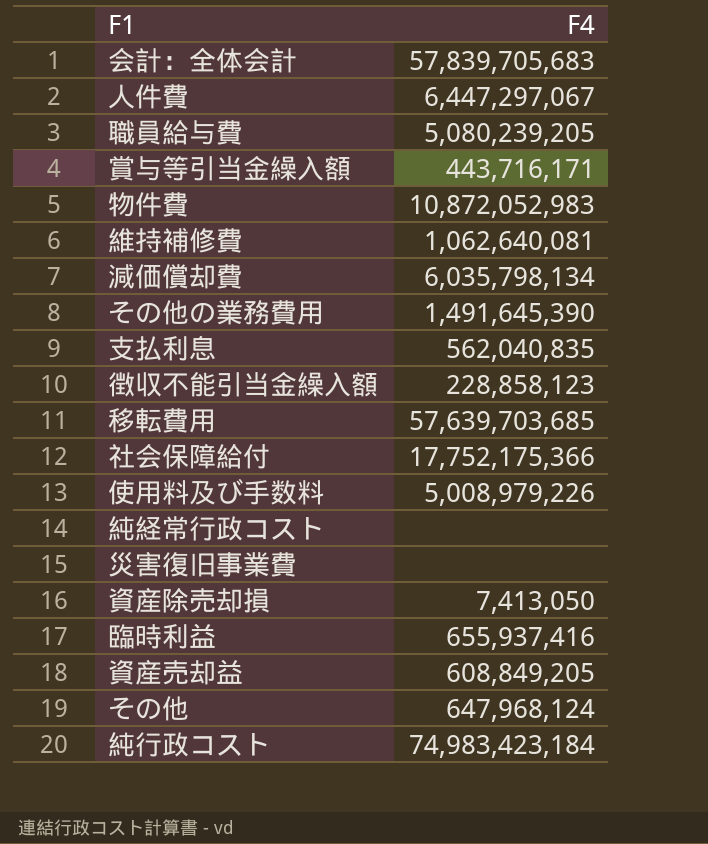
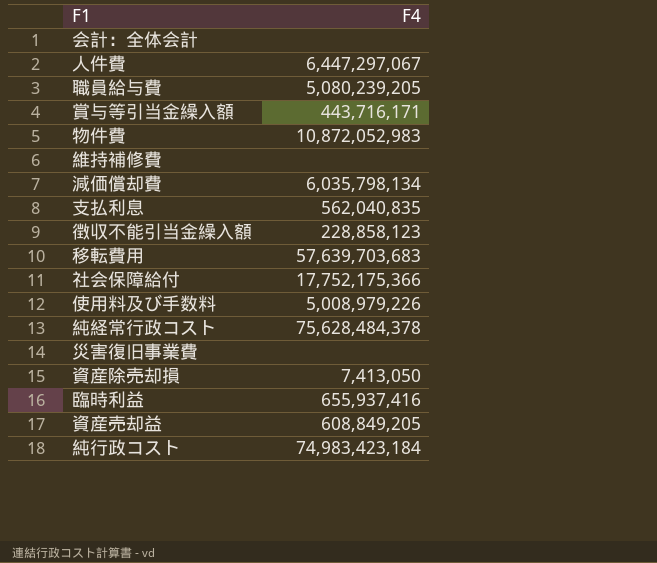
row その他の業務費用: 1,491,645,390 -> none
row その他: 647,968,124 -> none
会計：全体会計 | F4: 57,839,705,683 -> none
維持補修費 | F4: 1,062,640,081 -> none
移転費用 | F4: 57,639,703,685 -> 57,639,703,683
純経常行政コスト | F4: none -> 75,628,484,378

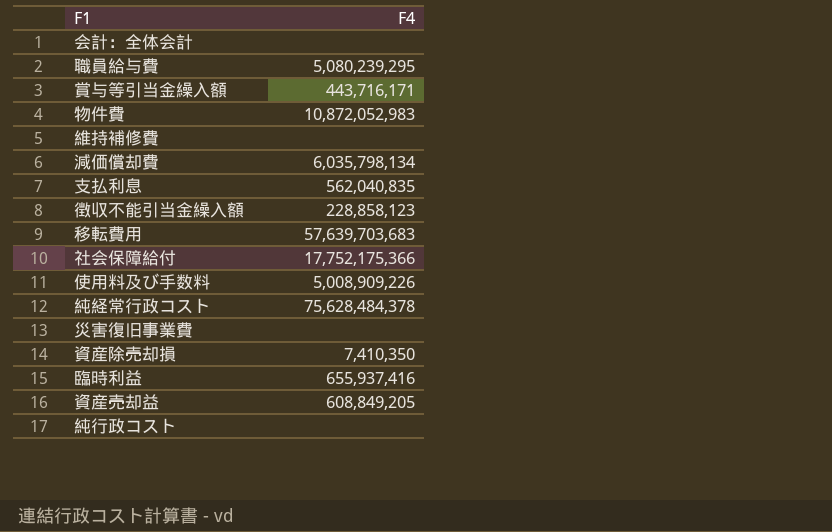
row 人件費: 6,447,297,067 -> none
職員給与費 | F4: 5,080,239,205 -> 5,080,239,295
使用料及び手数料 | F4: 5,008,979,226 -> 5,008,909,226
資産除売却損 | F4: 7,413,050 -> 7,410,350
純行政コスト | F4: 74,983,423,184 -> none

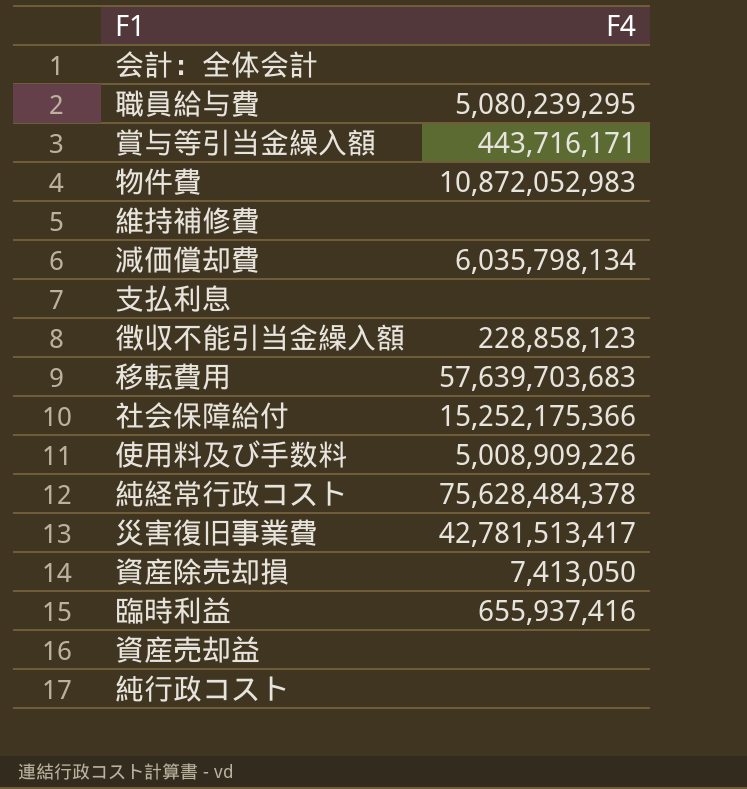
支払利息 | F4: 562,040,835 -> none
社会保障給付 | F4: 17,752,175,366 -> 15,252,175,366
災害復旧事業費 | F4: none -> 42,781,513,417
資産除売却損 | F4: 7,410,350 -> 7,413,050
資産売却益 | F4: 608,849,205 -> none

